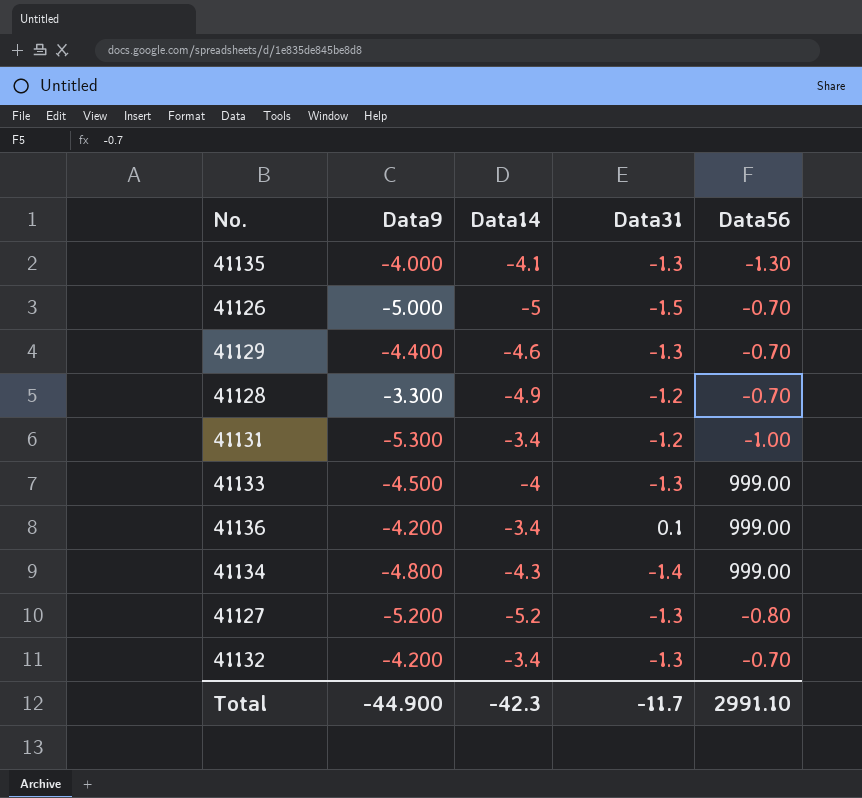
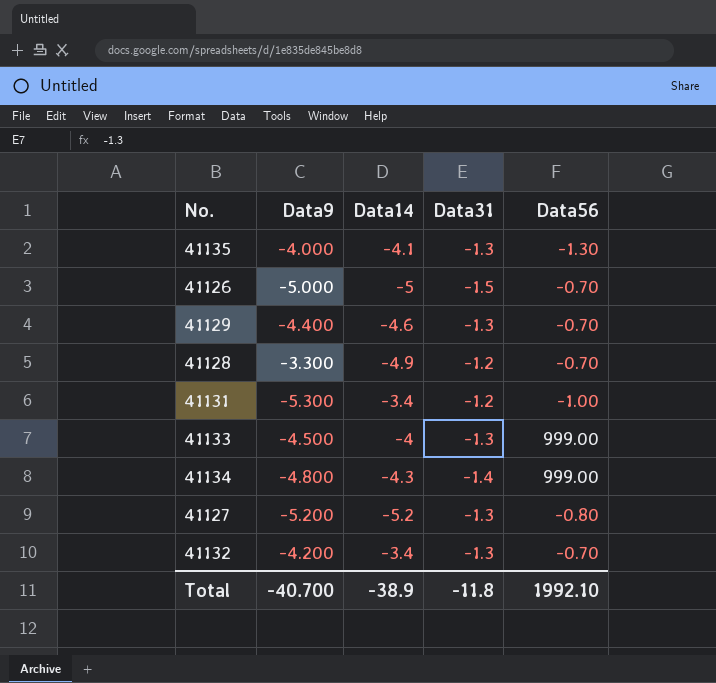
row 41136: -4.200 | -3.4 | 0.1 | 999.00 -> none
Total | Data9: -44.900 -> -40.700
Total | Data14: -42.3 -> -38.9
Total | Data31: -11.7 -> -11.8
Total | Data56: 2991.10 -> 1992.10

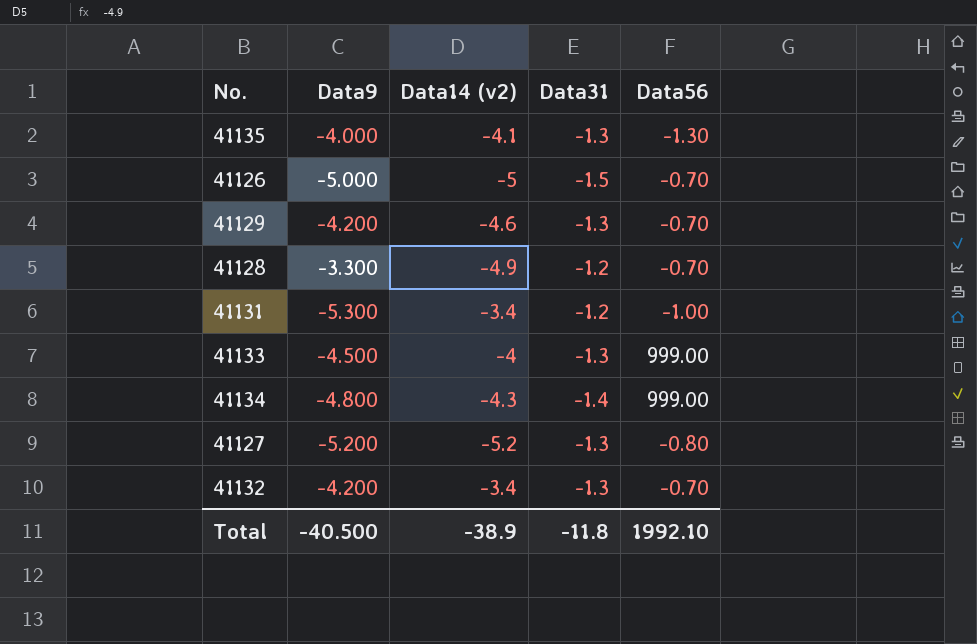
column name: Data14 -> Data14 (v2)
41129 | Data9: -4.400 -> -4.200
Total | Data9: -40.700 -> -40.500

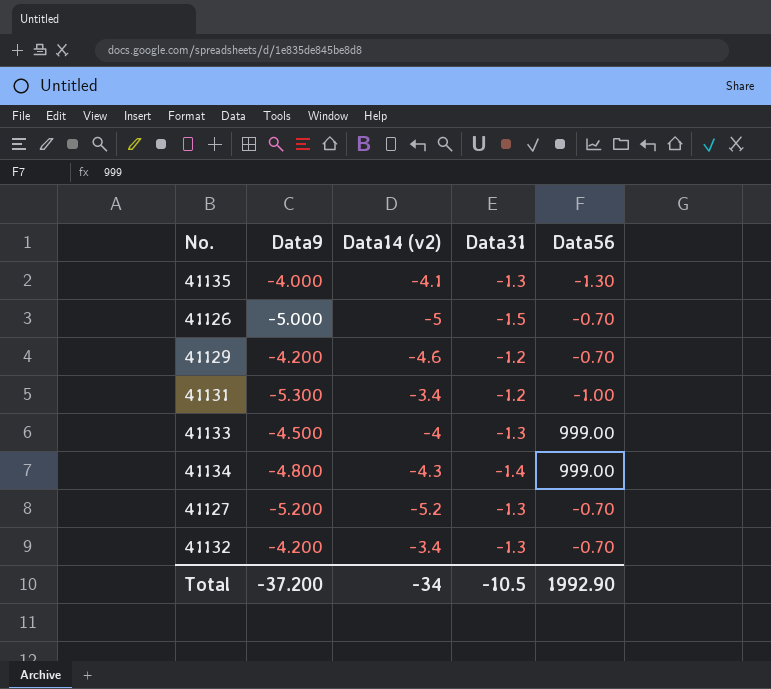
row 41128: -3.300 | -4.9 | -1.2 | -0.70 -> none
41129 | Data31: -1.3 -> -1.2
41127 | Data56: -0.80 -> -0.70
Total | Data9: -40.500 -> -37.200
Total | Data14 (v2): -38.9 -> -34
Total | Data31: -11.8 -> -10.5
Total | Data56: 1992.10 -> 1992.90

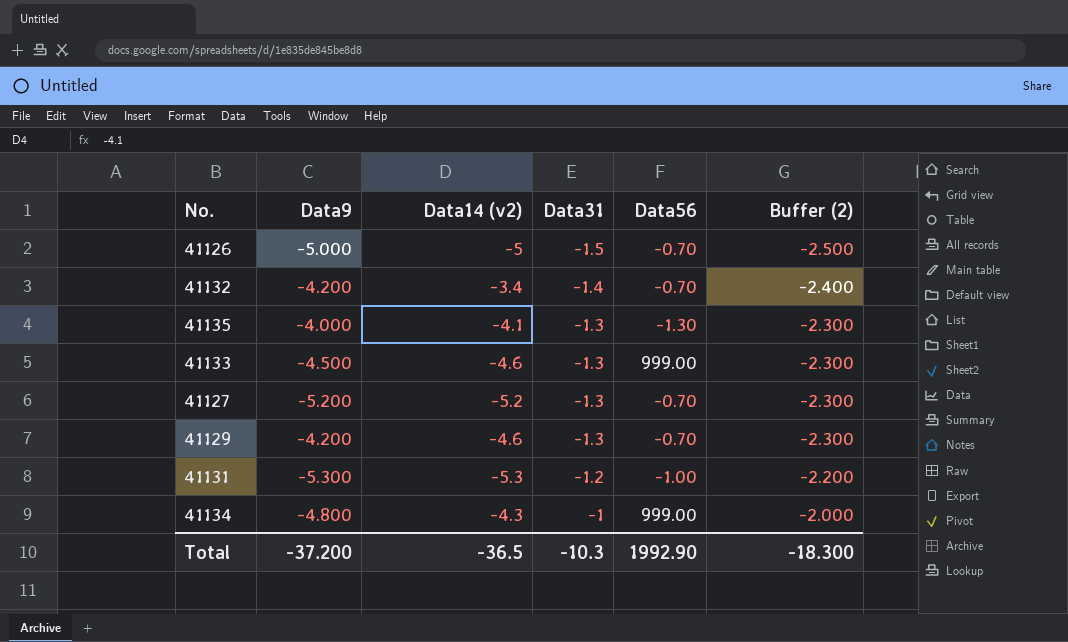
row order: none -> Data31 ascending
column Buffer (2) | formula: none -> [Data31] - 1
41132 | Data31: -1.3 -> -1.4
41133 | Data14 (v2): -4 -> -4.6
41129 | Data31: -1.2 -> -1.3
41131 | Data14 (v2): -3.4 -> -5.3
41134 | Data31: -1.4 -> -1
Total | Data14 (v2): -34 -> -36.5
Total | Data31: -10.5 -> -10.3

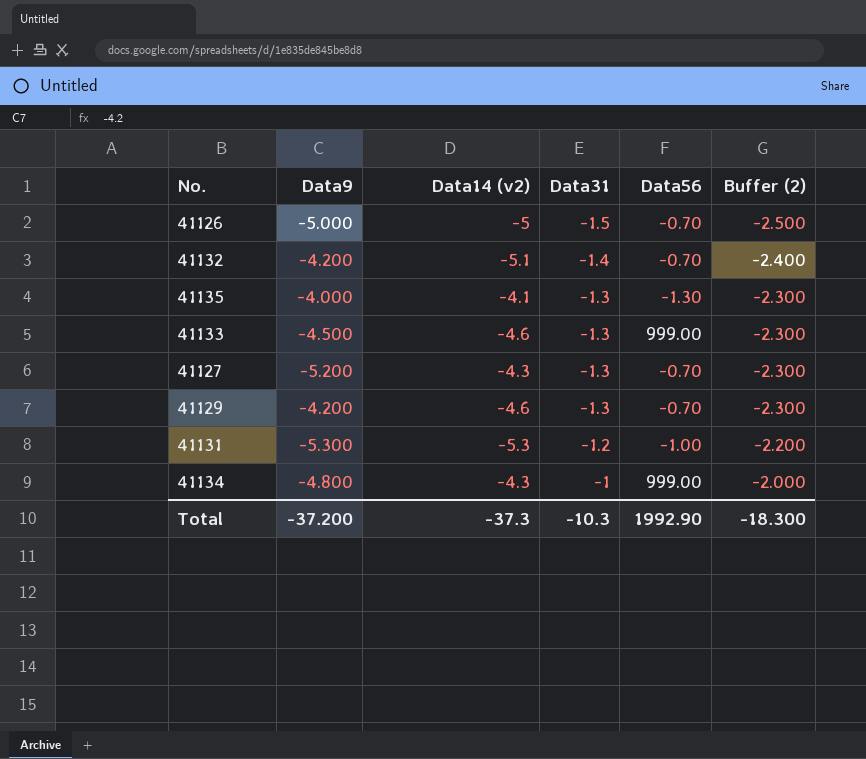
41132 | Data14 (v2): -3.4 -> -5.1
41127 | Data14 (v2): -5.2 -> -4.3
Total | Data14 (v2): -36.5 -> -37.3

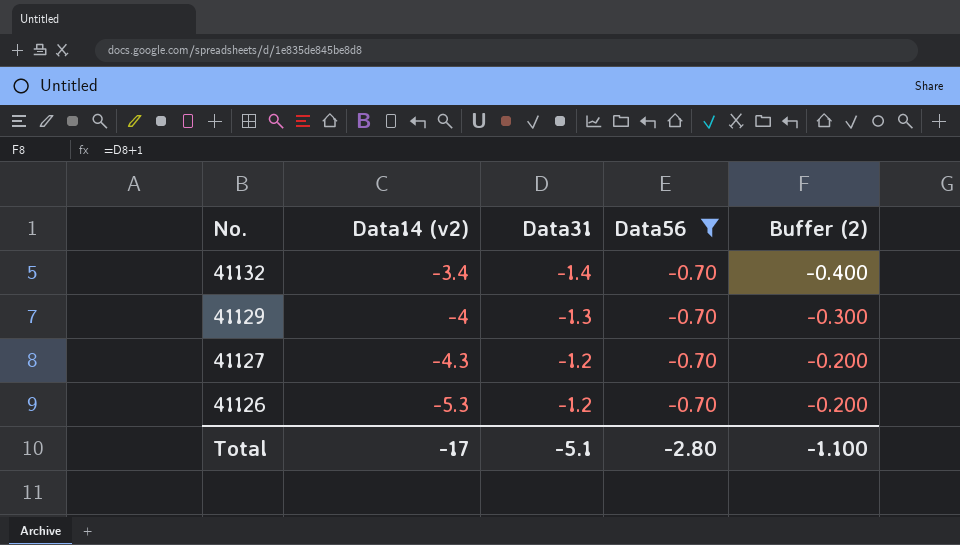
filter: none -> Data56 = -0.70
row order: Data31 ascending -> No. descending
column Data9 | position: 2 -> none
column Buffer (2) | formula: [Data31] - 1 -> [Data31] + 1
41132 | Data14 (v2): -5.1 -> -3.4
41129 | Data14 (v2): -4.6 -> -4
41127 | Data31: -1.3 -> -1.2
41126 | Data14 (v2): -5 -> -5.3
41126 | Data31: -1.5 -> -1.2
Total | Data14 (v2): -37.3 -> -17
Total | Data31: -10.3 -> -5.1
Total | Data56: 1992.90 -> -2.80
Total | Buffer (2): -18.300 -> -1.100

